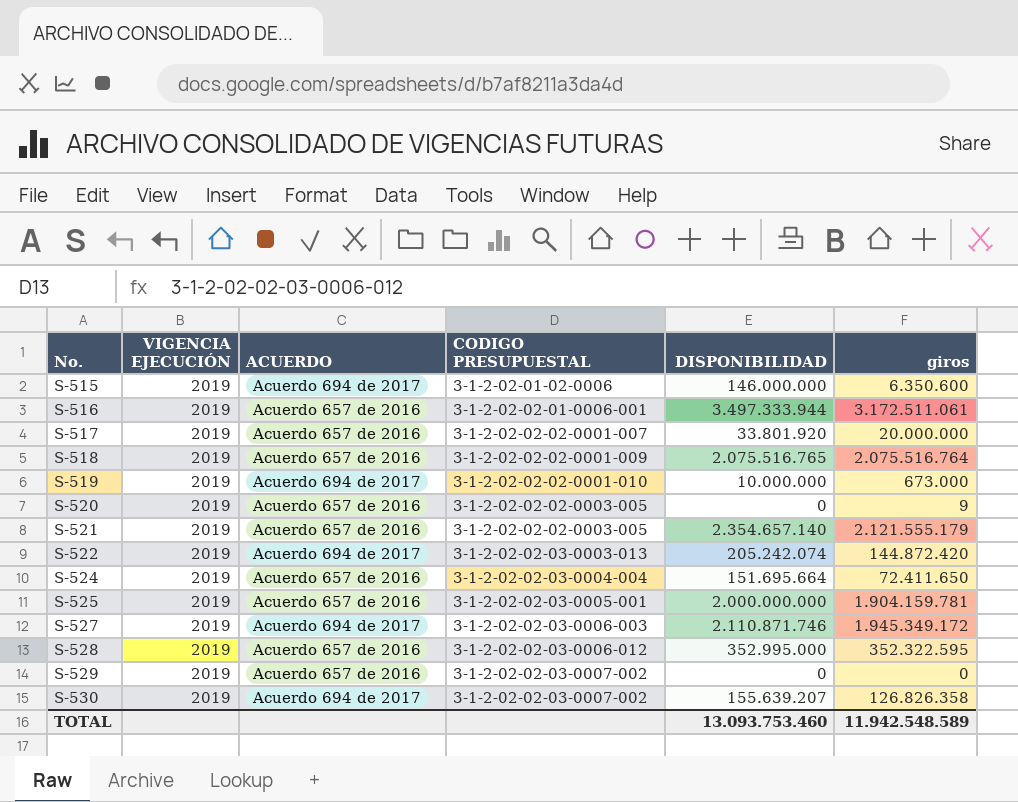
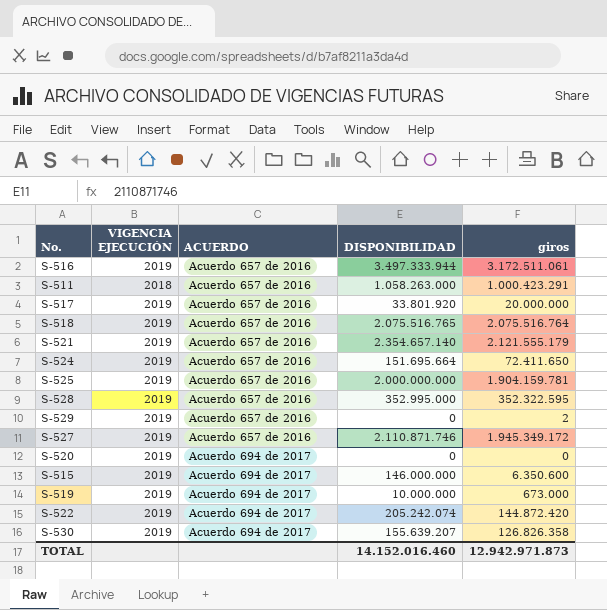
row order: No. ascending -> ACUERDO ascending
column CODIGO PRESUPUESTAL | position: 4 -> none
row S-511: none -> 2018 | Acuerdo 657 de 2016 | 1.058.263.000 | 1.000.423.291
S-529 | giros: 0 -> 2
S-527 | ACUERDO: Acuerdo 694 de 2017 -> Acuerdo 657 de 2016
S-520 | ACUERDO: Acuerdo 657 de 2016 -> Acuerdo 694 de 2017
S-520 | giros: 9 -> 0
TOTAL | DISPONIBILIDAD: 13.093.753.460 -> 14.152.016.460
TOTAL | giros: 11.942.548.589 -> 12.942.971.873

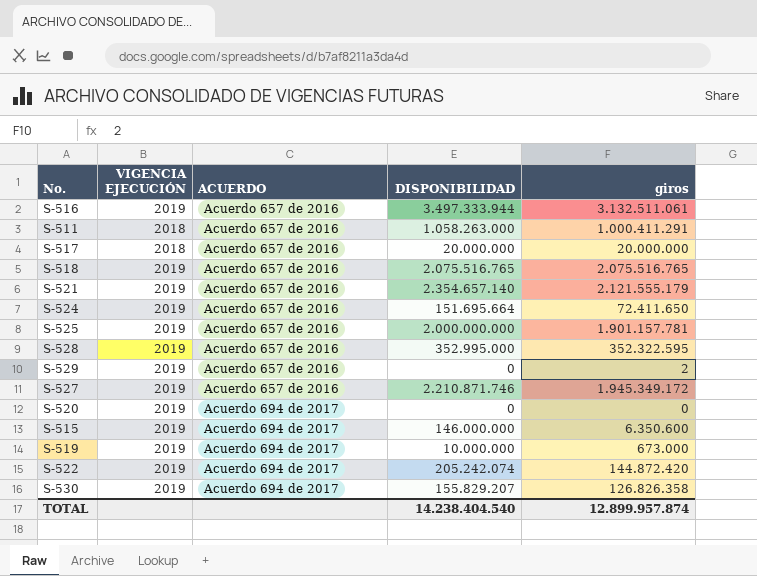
S-516 | giros: 3.172.511.061 -> 3.132.511.061
S-511 | giros: 1.000.423.291 -> 1.000.411.291
S-517 | VIGENCIA EJECUCIÓN: 2019 -> 2018
S-517 | DISPONIBILIDAD: 33.801.920 -> 20.000.000
S-518 | giros: 2.075.516.764 -> 2.075.516.765
S-525 | giros: 1.904.159.781 -> 1.901.157.781
S-527 | DISPONIBILIDAD: 2.110.871.746 -> 2.210.871.746
S-530 | DISPONIBILIDAD: 155.639.207 -> 155.829.207
TOTAL | DISPONIBILIDAD: 14.152.016.460 -> 14.238.404.540
TOTAL | giros: 12.942.971.873 -> 12.899.957.874

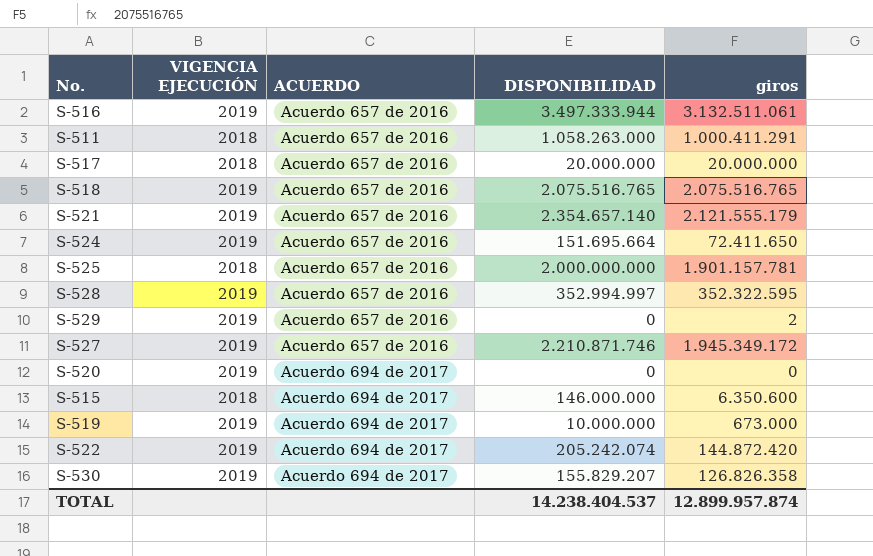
S-525 | VIGENCIA EJECUCIÓN: 2019 -> 2018
S-528 | DISPONIBILIDAD: 352.995.000 -> 352.994.997
S-515 | VIGENCIA EJECUCIÓN: 2019 -> 2018
TOTAL | DISPONIBILIDAD: 14.238.404.540 -> 14.238.404.537

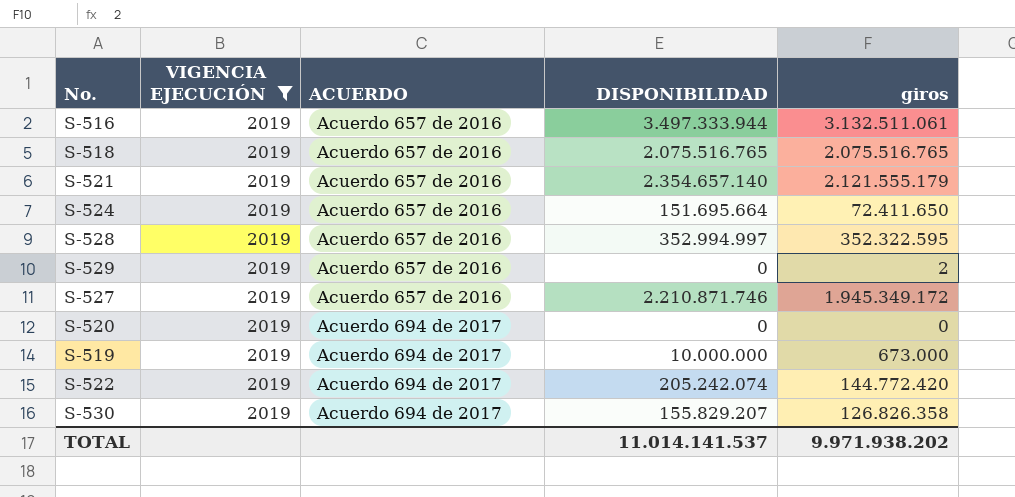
filter: none -> VIGENCIA EJECUCIÓN = 2019
S-522 | giros: 144.872.420 -> 144.772.420
TOTAL | DISPONIBILIDAD: 14.238.404.537 -> 11.014.141.537
TOTAL | giros: 12.899.957.874 -> 9.971.938.202

